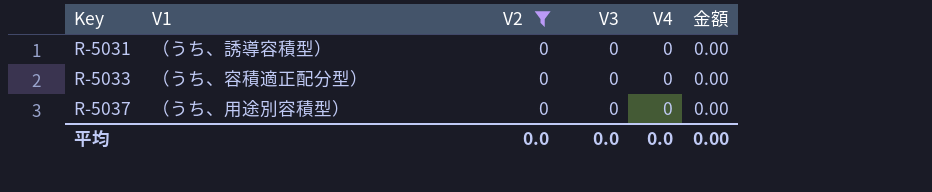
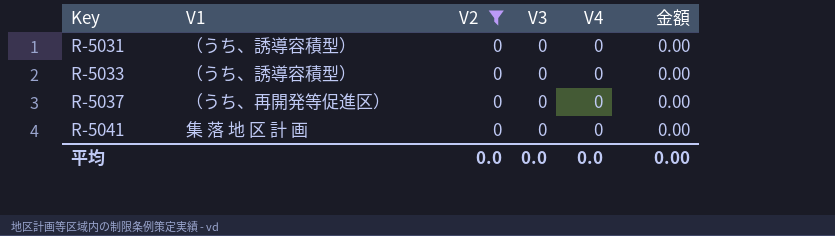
R-5033 | V1: （うち、容積適正配分型） -> （うち、誘導容積型）
R-5037 | V1: （うち、用途別容積型） -> （うち、再開発等促進区）
row R-5041: none -> 集 落 地 区 計 画 | 0 | 0 | 0 | 0.00

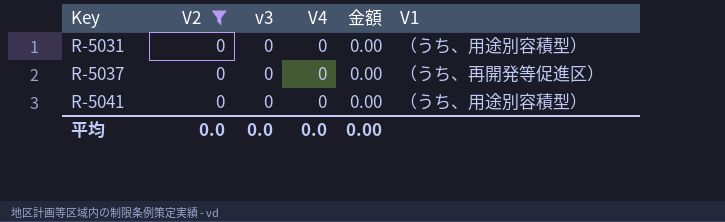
column name: V3 -> v3
column V1 | position: 2 -> 6
row R-5033: （うち、誘導容積型） | 0 | 0 | 0 | 0.00 -> none
R-5031 | V1: （うち、誘導容積型） -> （うち、用途別容積型）
R-5041 | V1: 集 落 地 区 計 画 -> （うち、用途別容積型）

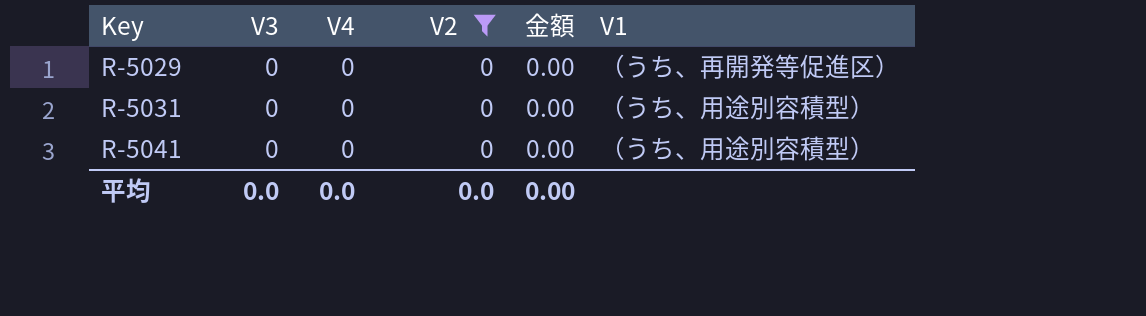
column name: v3 -> V3
column V2 | position: 2 -> 4
row R-5037: 0 | 0 | 0 | 0.00 | （うち、再開発等促進区） -> none
row R-5029: none -> 0 | 0 | 0 | 0.00 | （うち、再開発等促進区）

